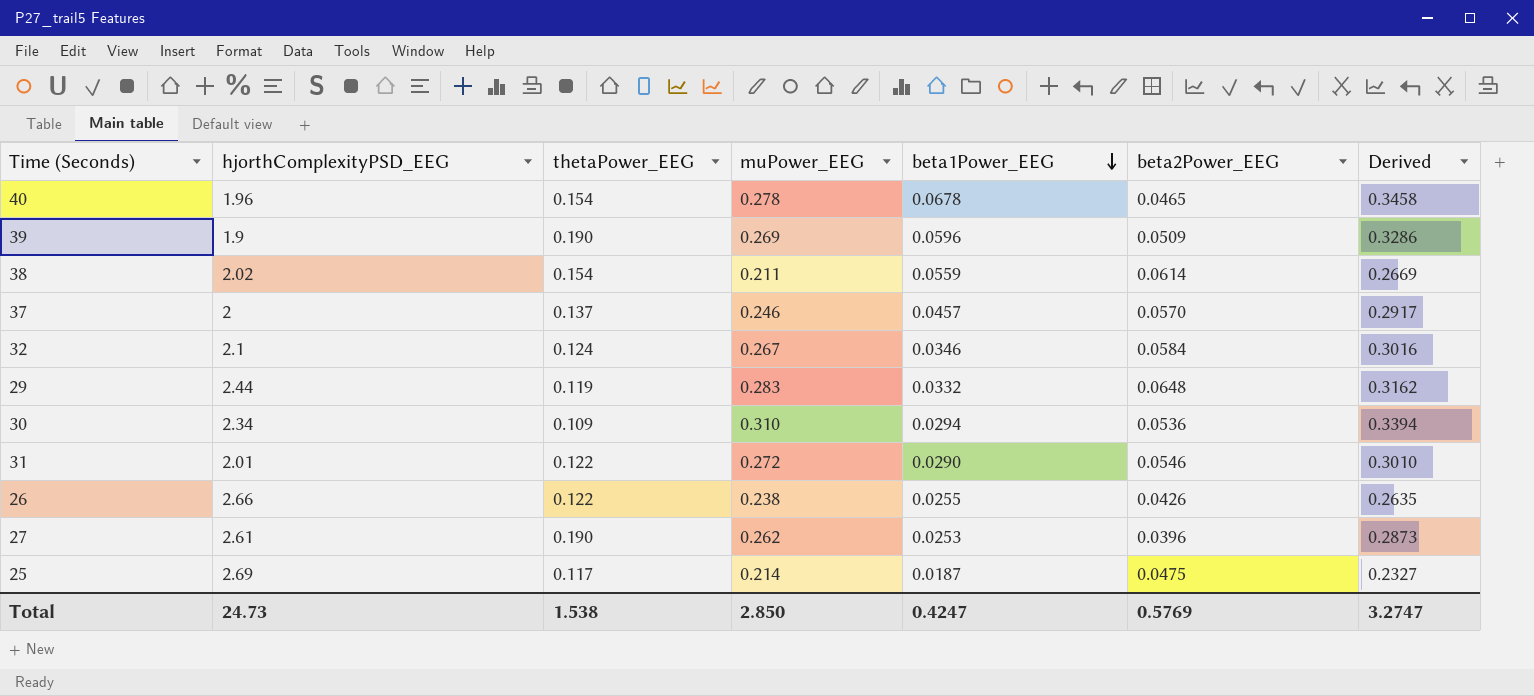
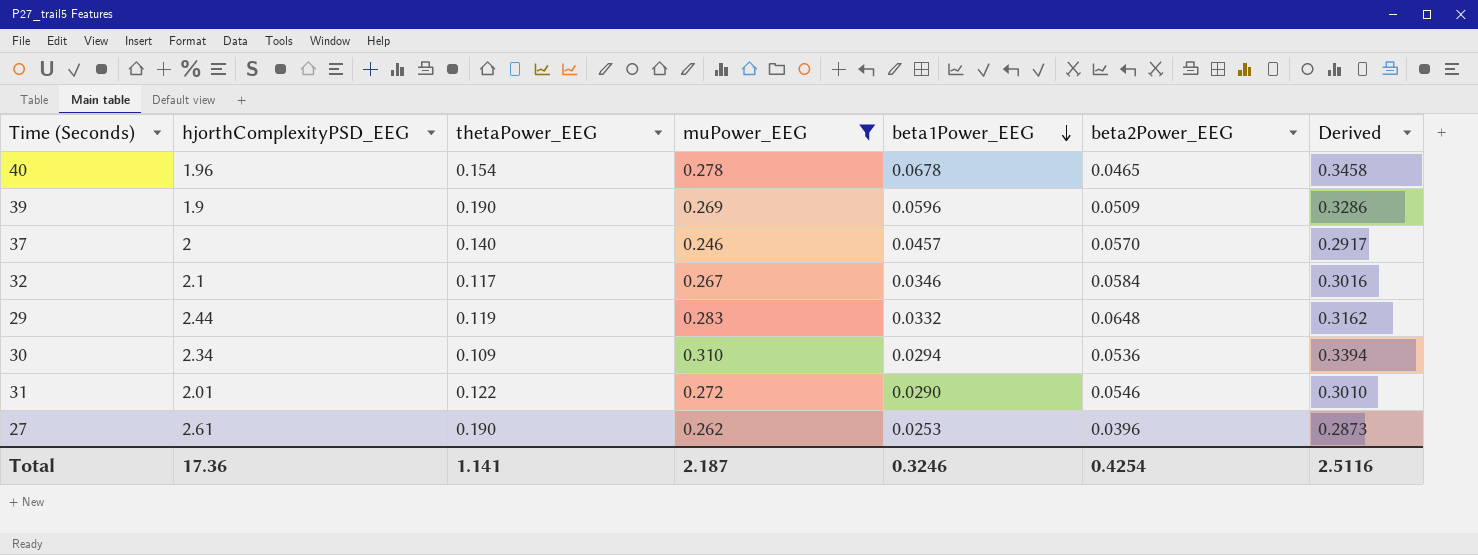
filter: none -> muPower_EEG >= 0.246
37 | thetaPower_EEG: 0.137 -> 0.140
32 | thetaPower_EEG: 0.124 -> 0.117
Total | hjorthComplexityPSD_EEG: 24.73 -> 17.36
Total | thetaPower_EEG: 1.538 -> 1.141
Total | muPower_EEG: 2.850 -> 2.187
Total | beta1Power_EEG: 0.4247 -> 0.3246
Total | beta2Power_EEG: 0.5769 -> 0.4254
Total | Derived: 3.2747 -> 2.5116

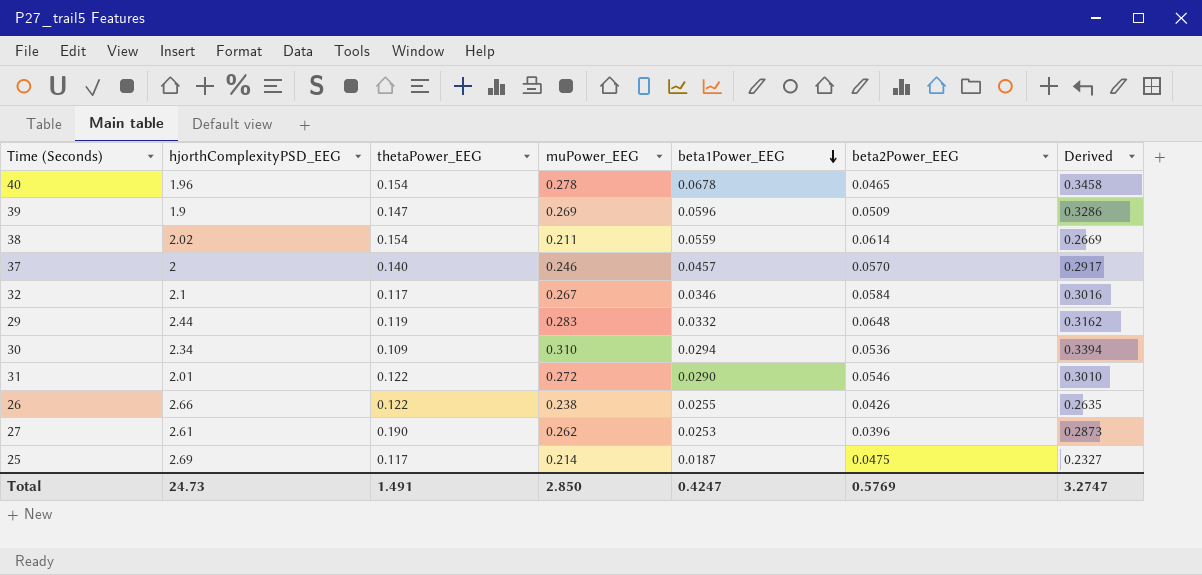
filter: muPower_EEG >= 0.246 -> none
39 | thetaPower_EEG: 0.190 -> 0.147
Total | hjorthComplexityPSD_EEG: 17.36 -> 24.73
Total | thetaPower_EEG: 1.141 -> 1.491
Total | muPower_EEG: 2.187 -> 2.850
Total | beta1Power_EEG: 0.3246 -> 0.4247
Total | beta2Power_EEG: 0.4254 -> 0.5769
Total | Derived: 2.5116 -> 3.2747

